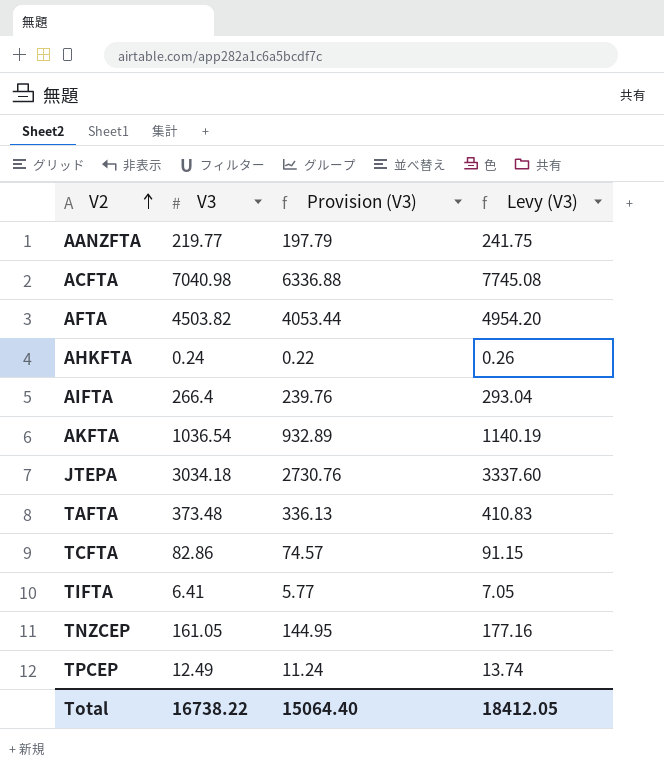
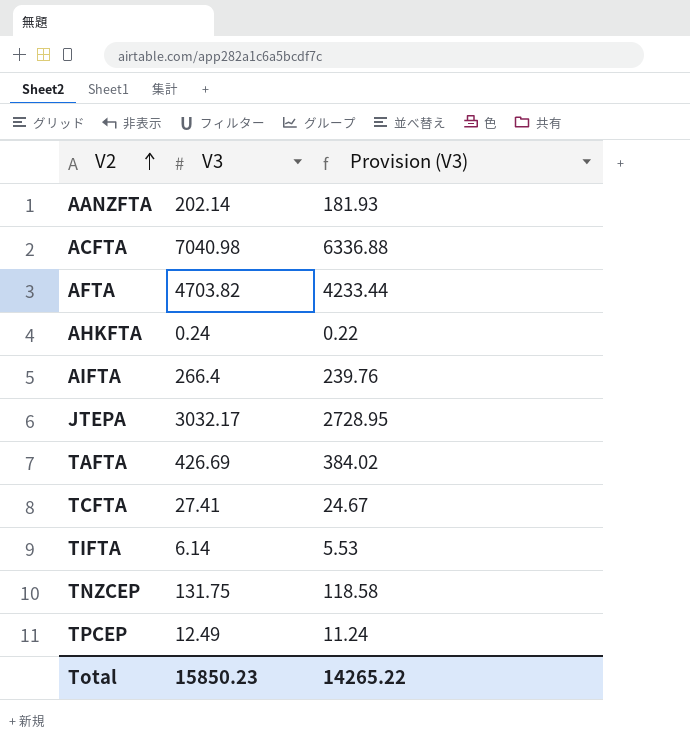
column Levy (V3) | formula: [V3] * 1.1 -> none
row AKFTA: 1036.54 | 932.89 | 1140.19 -> none
AANZFTA | V3: 219.77 -> 202.14
AANZFTA | Provision (V3): 197.79 -> 181.93
AFTA | V3: 4503.82 -> 4703.82
AFTA | Provision (V3): 4053.44 -> 4233.44
JTEPA | V3: 3034.18 -> 3032.17
JTEPA | Provision (V3): 2730.76 -> 2728.95
TAFTA | V3: 373.48 -> 426.69
TAFTA | Provision (V3): 336.13 -> 384.02
TCFTA | V3: 82.86 -> 27.41
TCFTA | Provision (V3): 74.57 -> 24.67
TIFTA | V3: 6.41 -> 6.14
TIFTA | Provision (V3): 5.77 -> 5.53
TNZCEP | V3: 161.05 -> 131.75
TNZCEP | Provision (V3): 144.95 -> 118.58
Total | V3: 16738.22 -> 15850.23
Total | Provision (V3): 15064.40 -> 14265.22

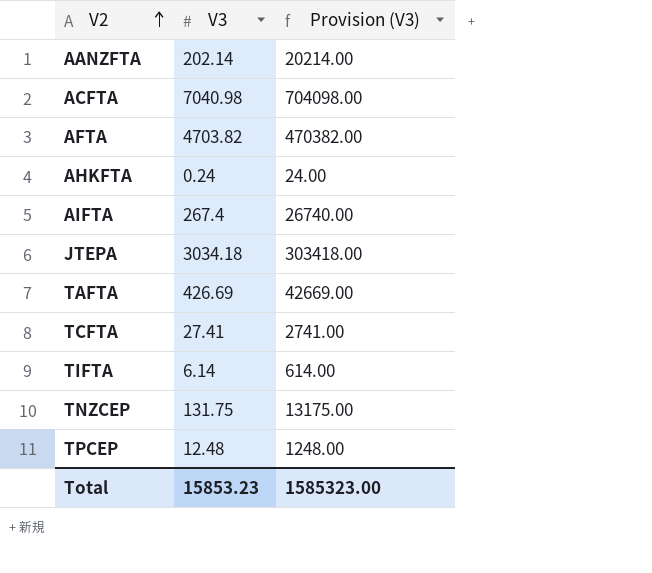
column Provision (V3) | formula: [V3] * 0.9 -> [V3] * 100
AIFTA | V3: 266.4 -> 267.4
JTEPA | V3: 3032.17 -> 3034.18
TPCEP | V3: 12.49 -> 12.48
Total | V3: 15850.23 -> 15853.23
Total | Provision (V3): 14265.22 -> 1585323.00

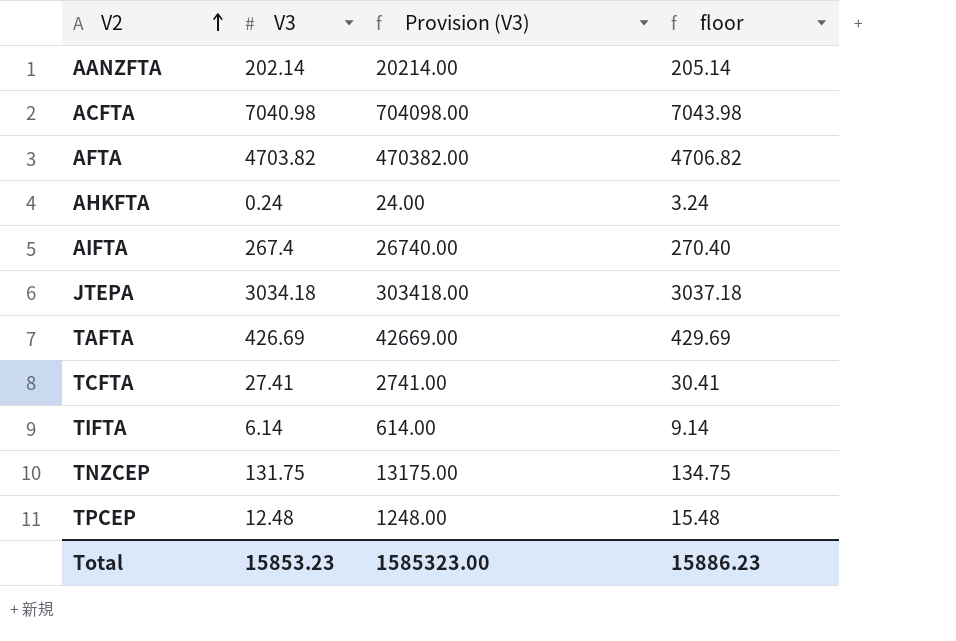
column floor | formula: none -> [V3] + 3

